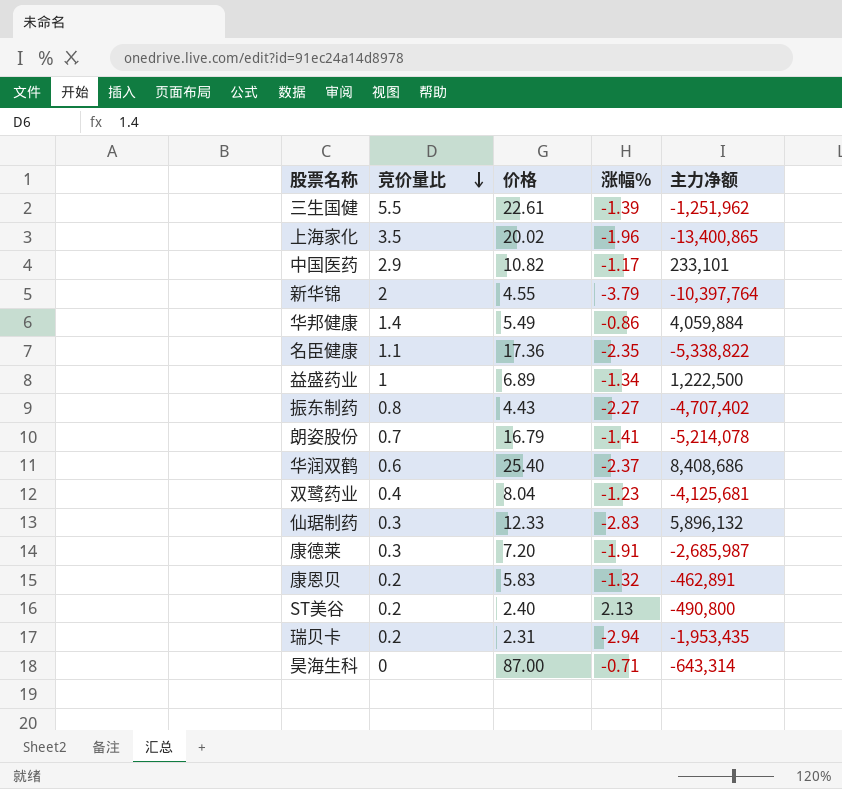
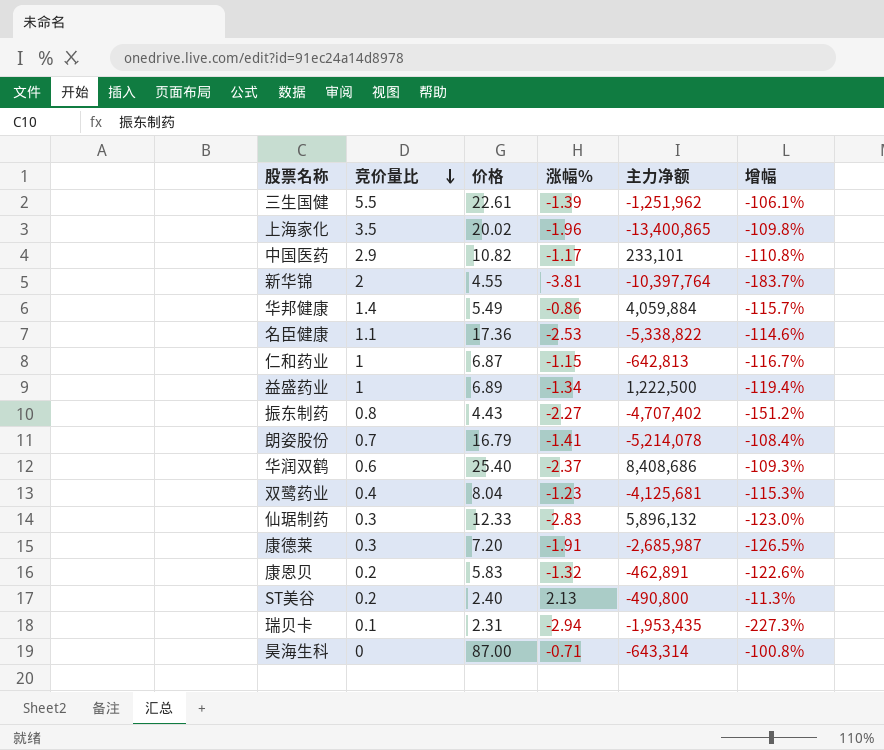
column 增幅 | formula: none -> ([涨幅%] - [价格]) / [价格]
新华锦 | 涨幅%: -3.79 -> -3.81
名臣健康 | 涨幅%: -2.35 -> -2.53
row 仁和药业: none -> 1 | 6.87 | -1.15 | -642,813 | -116.7%
瑞贝卡 | 竞价量比: 0.2 -> 0.1

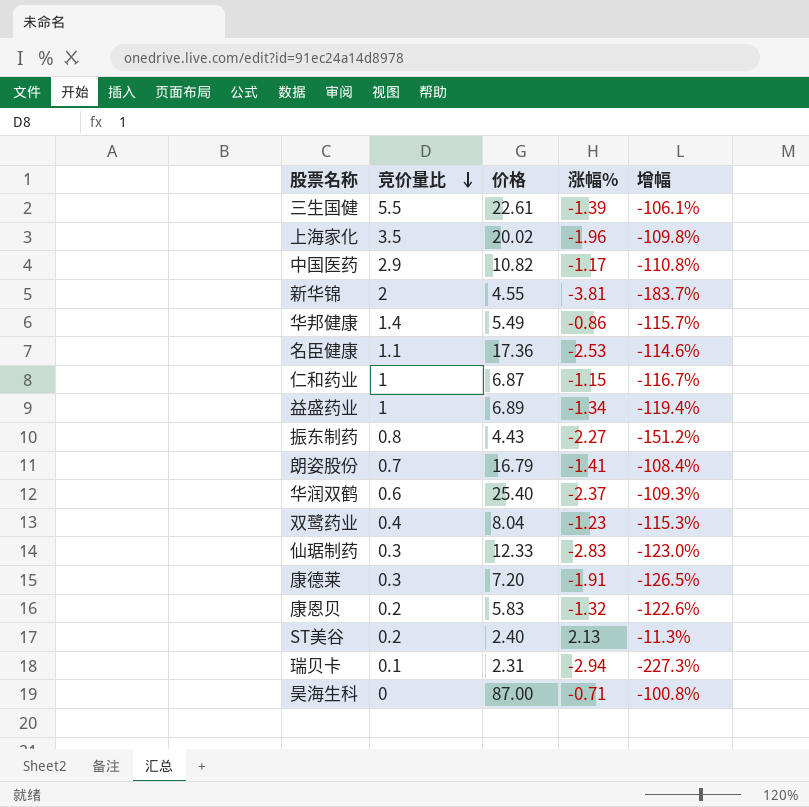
column 主力净额 | position: 5 -> none

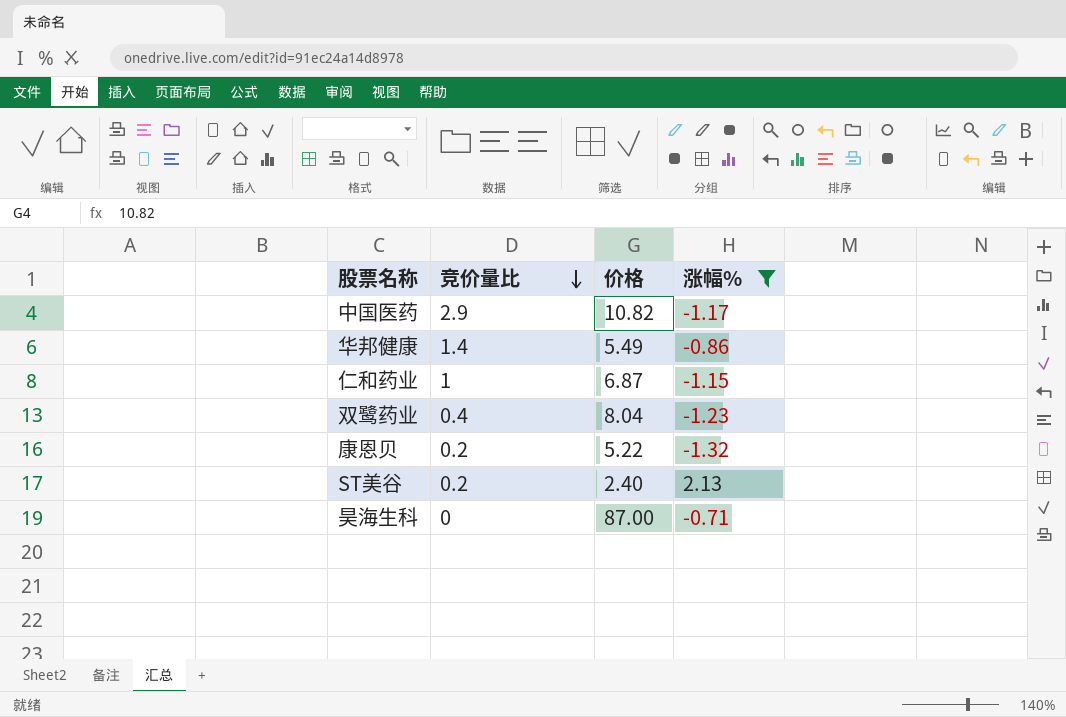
filter: none -> 涨幅% >= -1.32
column 增幅 | formula: ([涨幅%] - [价格]) / [价格] -> none
康恩贝 | 价格: 5.83 -> 5.22

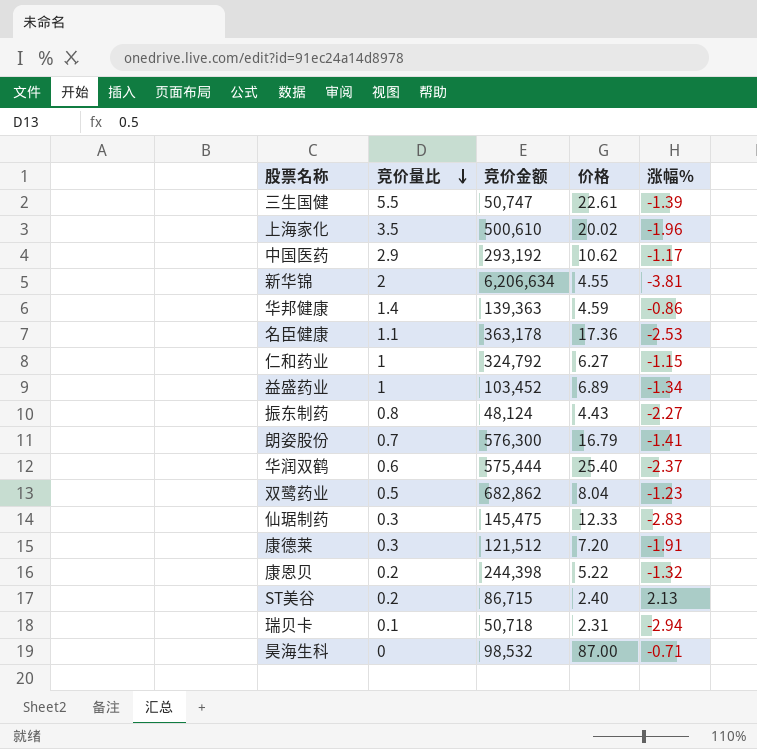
filter: 涨幅% >= -1.32 -> none
column 竞价金额 | position: none -> 3
中国医药 | 价格: 10.82 -> 10.62
华邦健康 | 价格: 5.49 -> 4.59
仁和药业 | 价格: 6.87 -> 6.27
双鹭药业 | 竞价量比: 0.4 -> 0.5

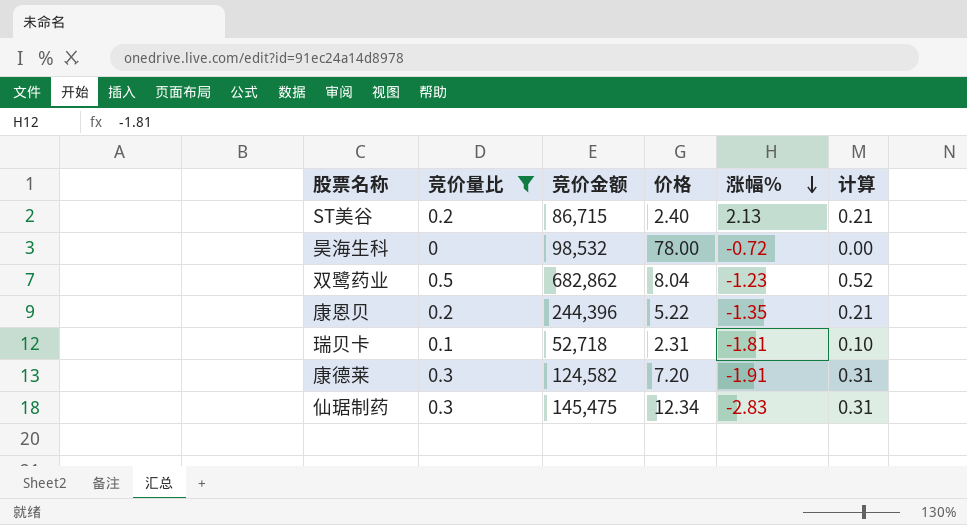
filter: none -> 竞价量比 <= 0.5
row order: 竞价量比 descending -> 涨幅% descending
column 计算 | formula: none -> [竞价量比] * 1.03
昊海生科 | 价格: 87.00 -> 78.00
昊海生科 | 涨幅%: -0.71 -> -0.72
康恩贝 | 竞价金额: 244,398 -> 244,396
康恩贝 | 涨幅%: -1.32 -> -1.35
瑞贝卡 | 竞价金额: 50,718 -> 52,718
瑞贝卡 | 涨幅%: -2.94 -> -1.81
康德莱 | 竞价金额: 121,512 -> 124,582
仙琚制药 | 价格: 12.33 -> 12.34

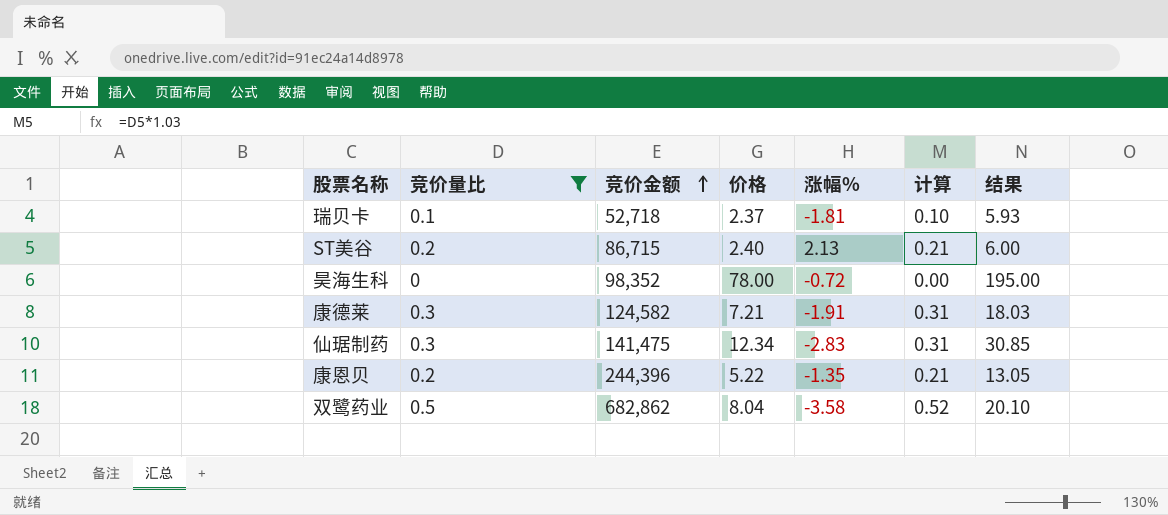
row order: 涨幅% descending -> 竞价金额 ascending
column 结果 | formula: none -> [价格] * 2.5
瑞贝卡 | 价格: 2.31 -> 2.37
昊海生科 | 竞价金额: 98,532 -> 98,352
康德莱 | 价格: 7.20 -> 7.21
仙琚制药 | 竞价金额: 145,475 -> 141,475
双鹭药业 | 涨幅%: -1.23 -> -3.58

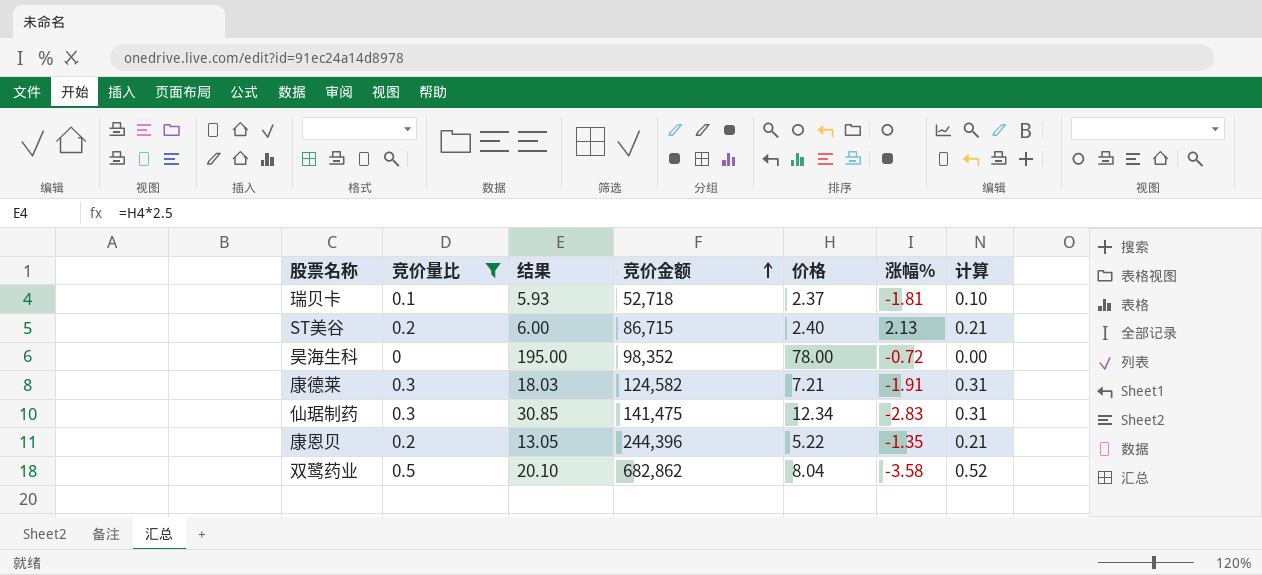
column 结果 | position: 7 -> 3

